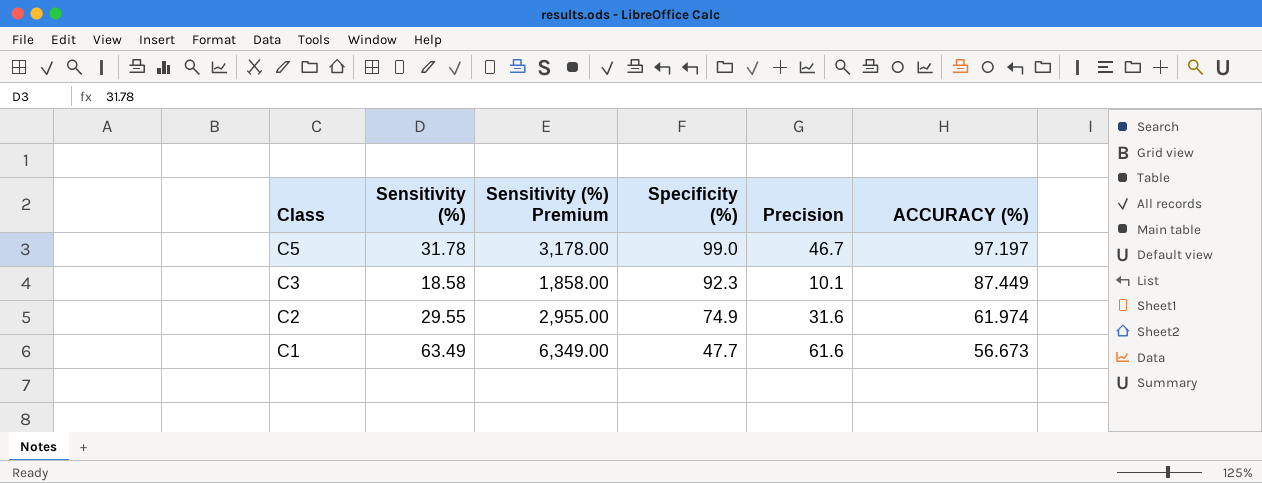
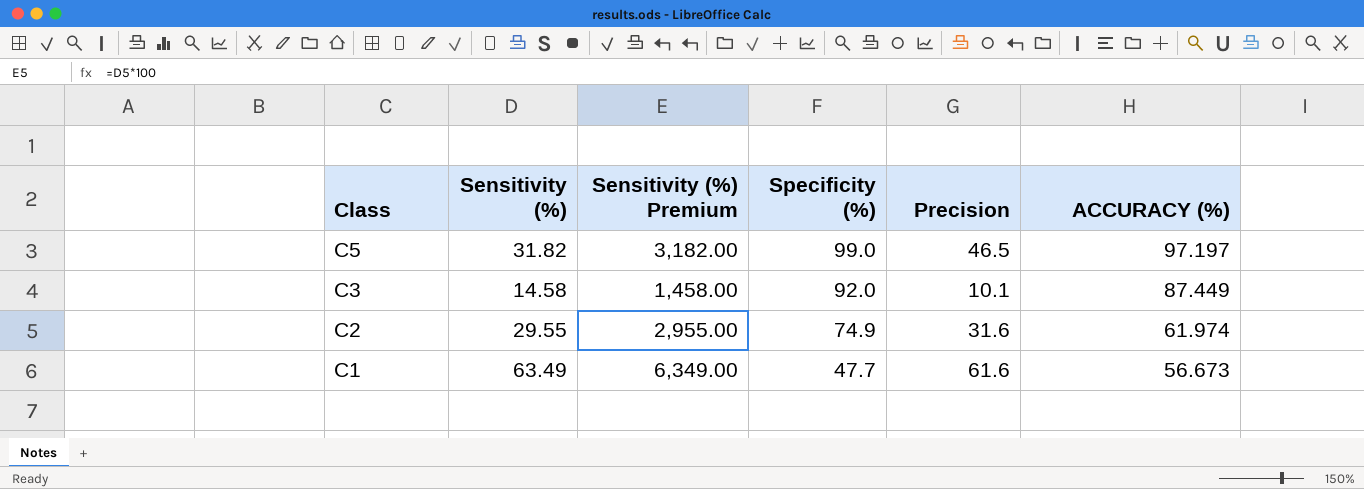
C5 | Sensitivity (%): 31.78 -> 31.82
C5 | Sensitivity (%) Premium: 3,178.00 -> 3,182.00
C5 | Precision: 46.7 -> 46.5
C3 | Sensitivity (%): 18.58 -> 14.58
C3 | Sensitivity (%) Premium: 1,858.00 -> 1,458.00
C3 | Specificity (%): 92.3 -> 92.0

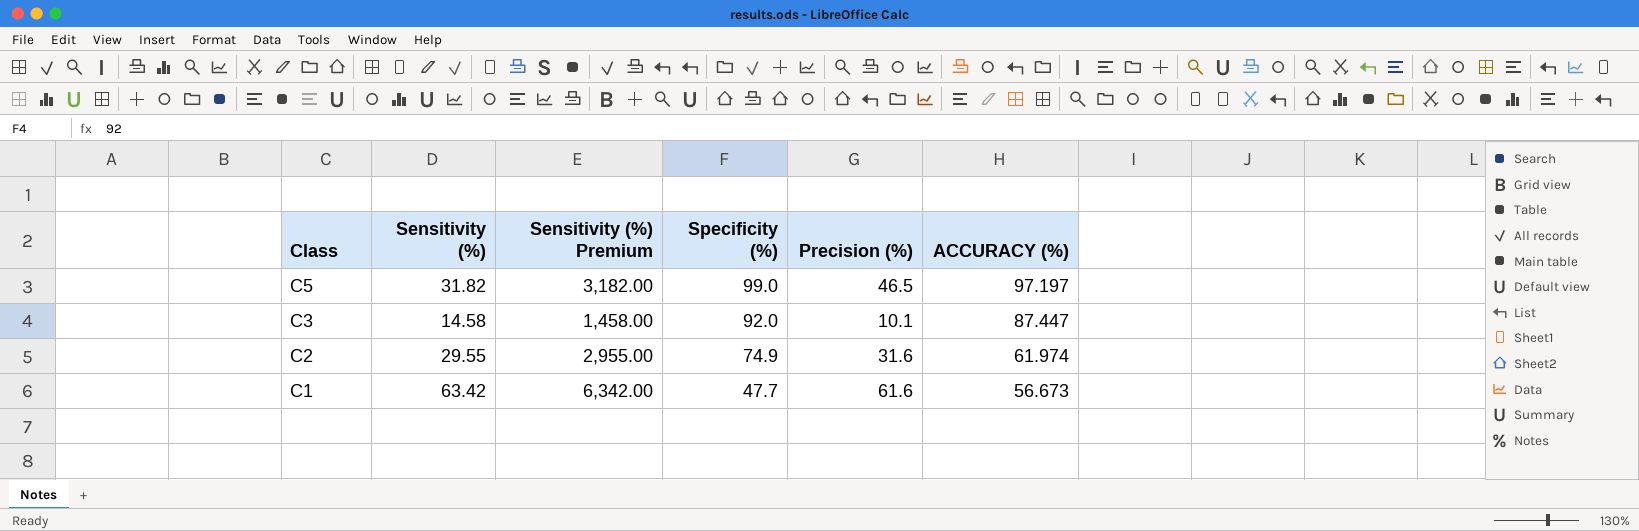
column name: Precision -> Precision (%)
C3 | ACCURACY (%): 87.449 -> 87.447
C1 | Sensitivity (%): 63.49 -> 63.42
C1 | Sensitivity (%) Premium: 6,349.00 -> 6,342.00

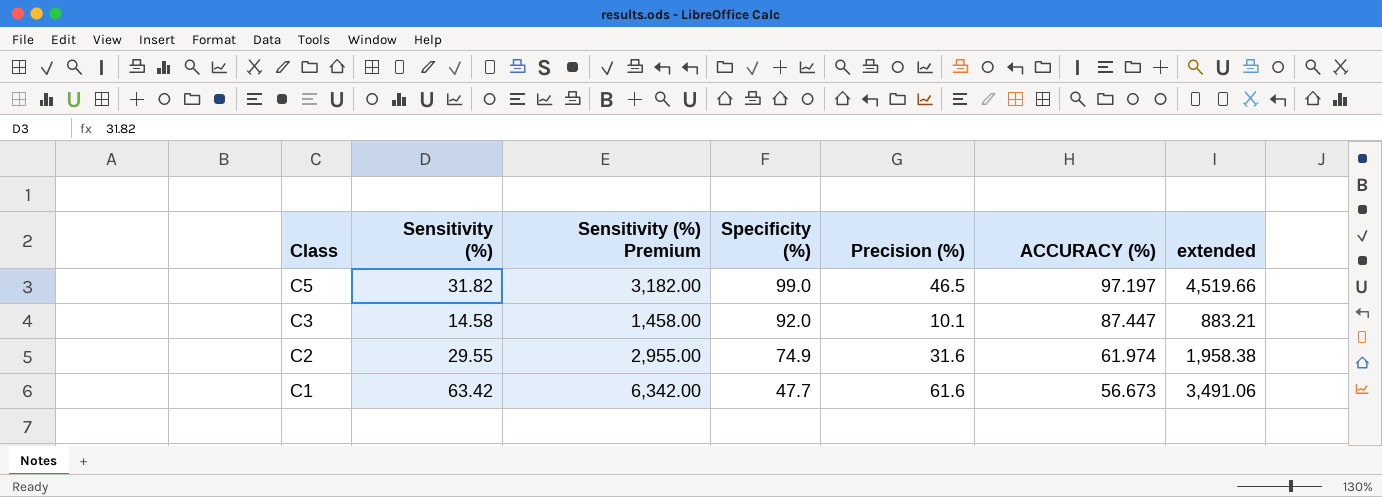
column extended | formula: none -> [Precision (%)] * [ACCURACY (%)]

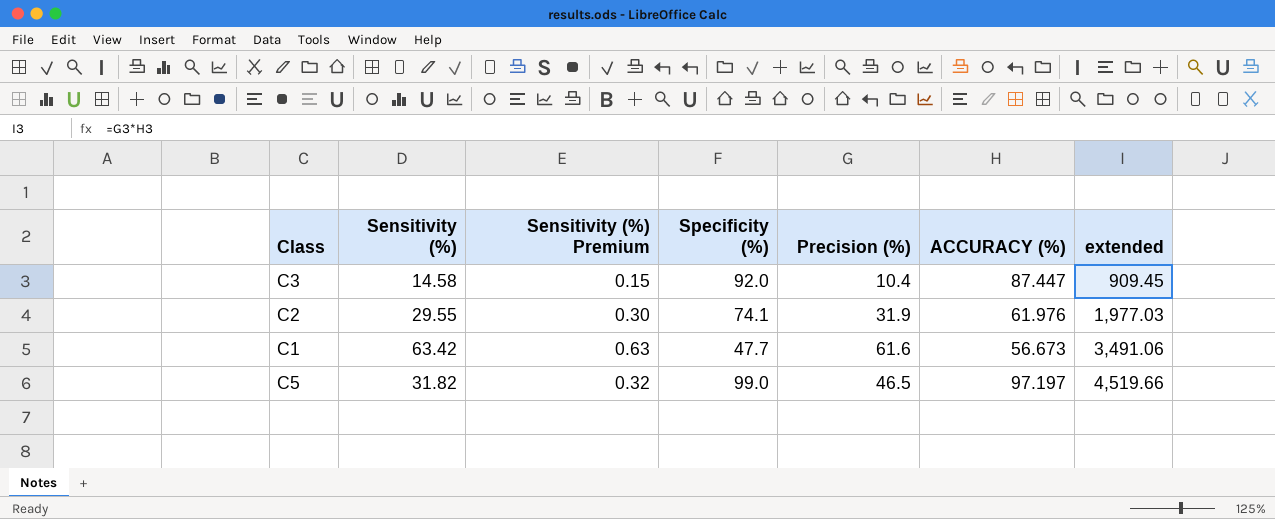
row order: Class descending -> extended ascending
column Sensitivity (%) Premium | formula: [Sensitivity (%)] * 100 -> [Sensitivity (%)] * 0.01
C3 | Precision (%): 10.1 -> 10.4
C3 | extended: 883.21 -> 909.45
C2 | Specificity (%): 74.9 -> 74.1
C2 | Precision (%): 31.6 -> 31.9
C2 | ACCURACY (%): 61.974 -> 61.976
C2 | extended: 1,958.38 -> 1,977.03

